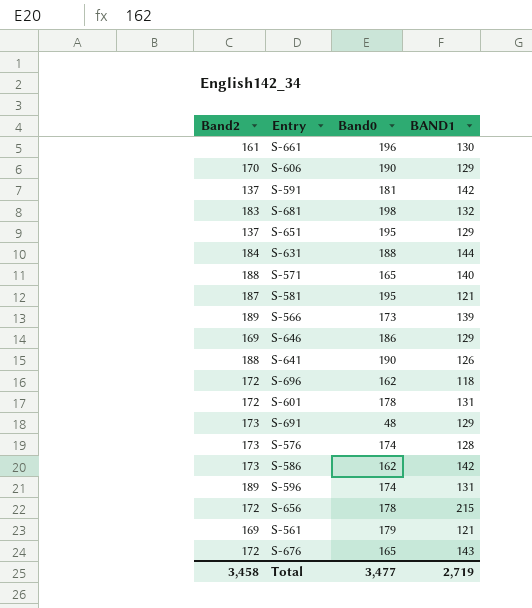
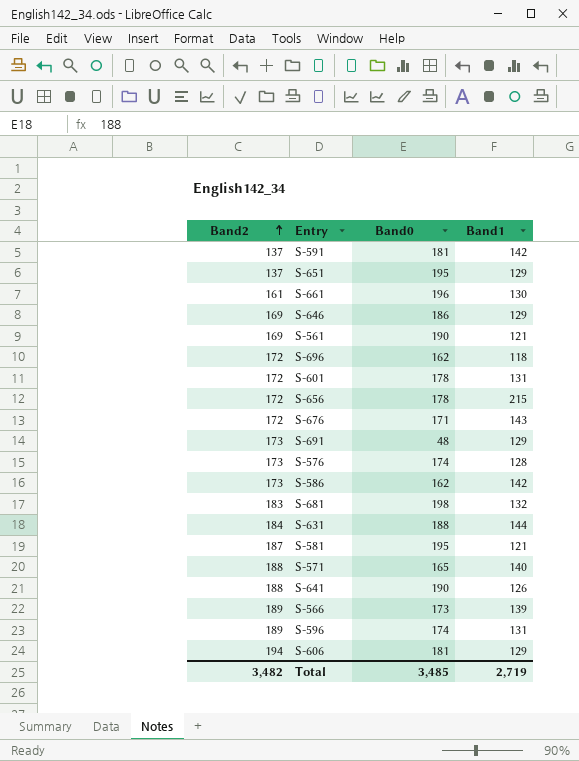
row order: none -> Band2 ascending
column name: BAND1 -> Band1
S-561 | Band0: 179 -> 190
S-676 | Band0: 165 -> 171
S-606 | Band2: 170 -> 194
S-606 | Band0: 190 -> 181
Total | Band2: 3,458 -> 3,482
Total | Band0: 3,477 -> 3,485

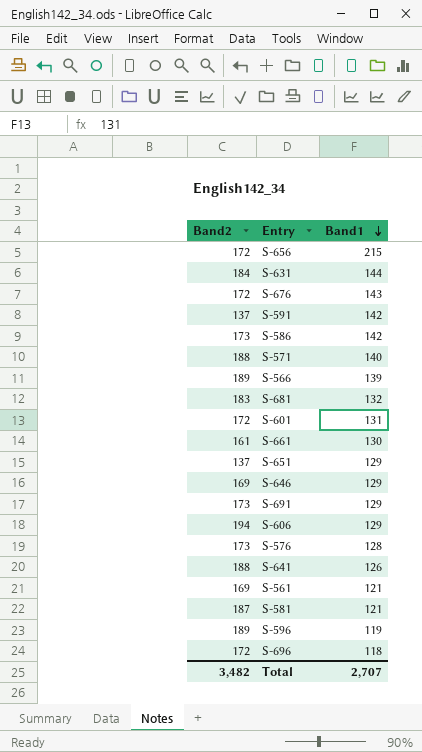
row order: Band2 ascending -> Band1 descending
column Band0 | position: 3 -> none
S-596 | Band1: 131 -> 119
Total | Band1: 2,719 -> 2,707

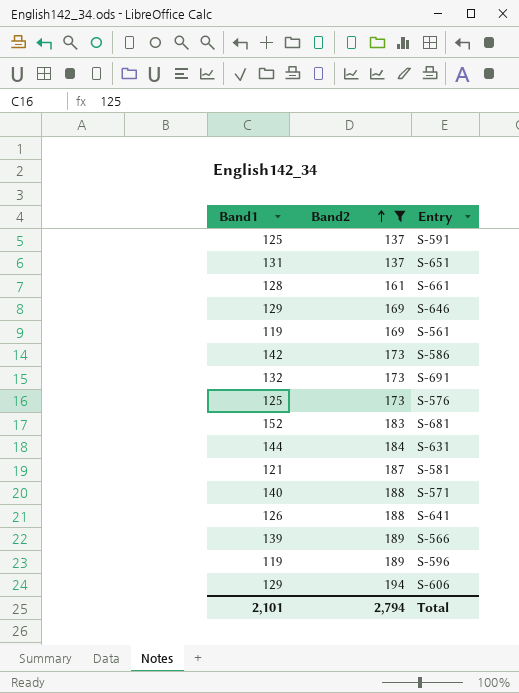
filter: none -> Band2 != 172
row order: Band1 descending -> Band2 ascending
column Band1 | position: 3 -> 1
S-591 | Band1: 142 -> 125
S-651 | Band1: 129 -> 131
S-661 | Band1: 130 -> 128
S-561 | Band1: 121 -> 119
S-691 | Band1: 129 -> 132
S-576 | Band1: 128 -> 125
S-681 | Band1: 132 -> 152
Total | Band1: 2,707 -> 2,101
Total | Band2: 3,482 -> 2,794

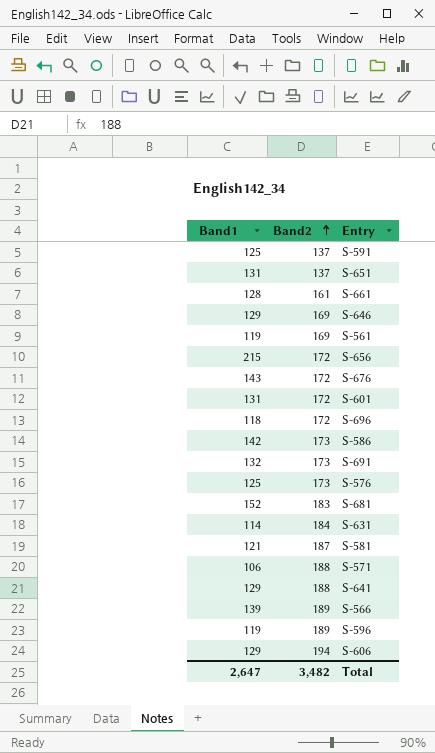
filter: Band2 != 172 -> none
S-631 | Band1: 144 -> 114
S-571 | Band1: 140 -> 106
S-641 | Band1: 126 -> 129
Total | Band1: 2,101 -> 2,647
Total | Band2: 2,794 -> 3,482

